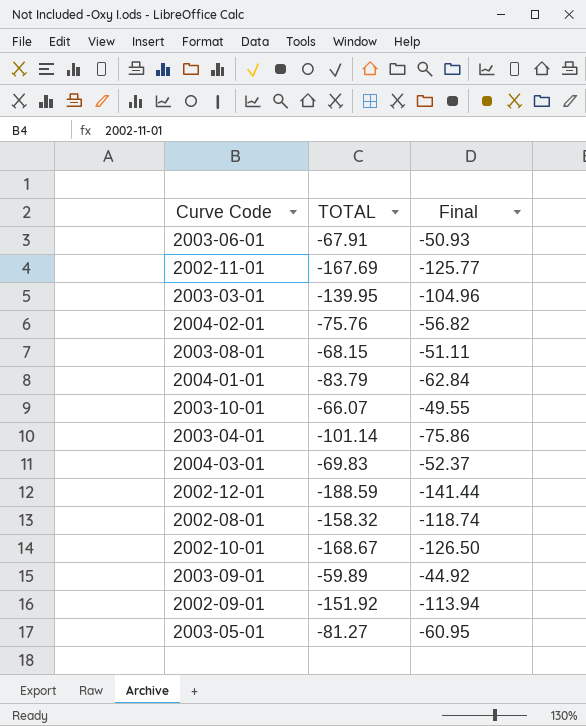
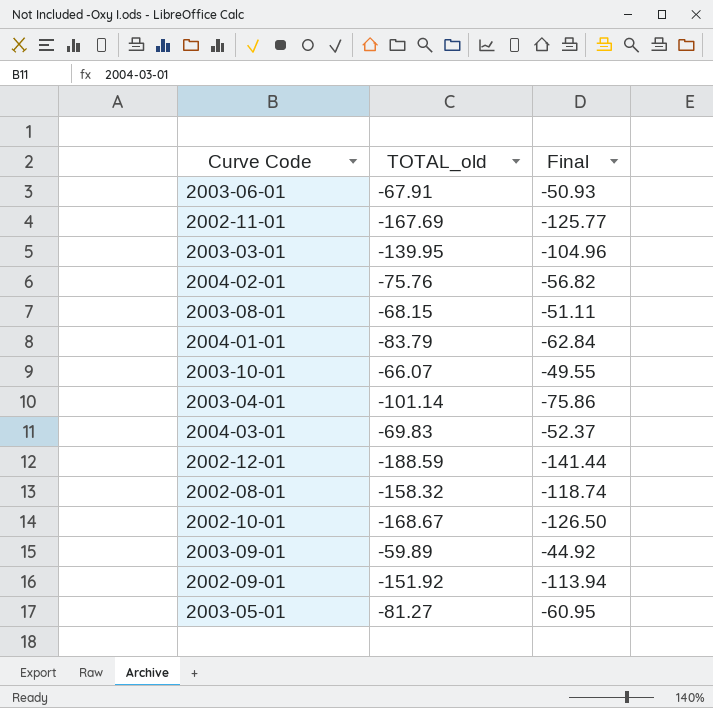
column name: TOTAL -> TOTAL_old

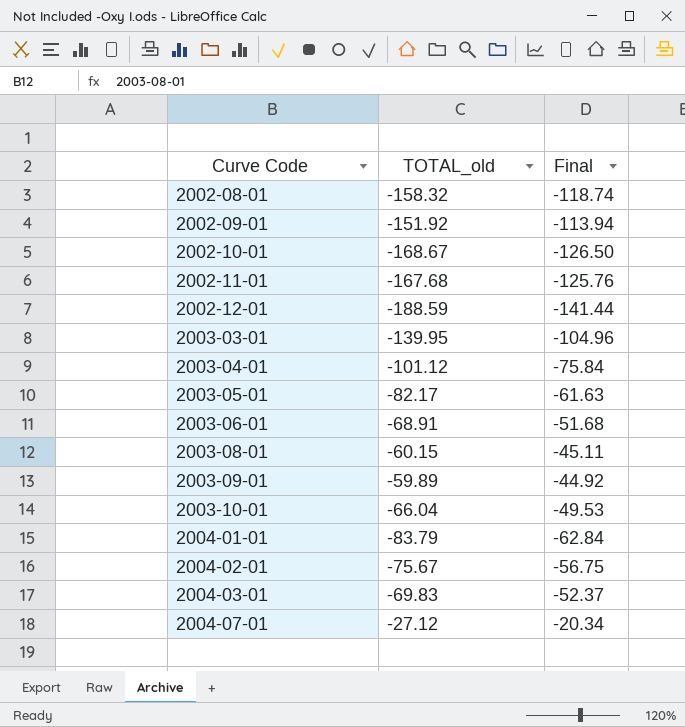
row order: none -> Curve Code ascending
2002-11-01 | TOTAL_old: -167.69 -> -167.68
2002-11-01 | Final: -125.77 -> -125.76
2003-04-01 | TOTAL_old: -101.14 -> -101.12
2003-04-01 | Final: -75.86 -> -75.84
2003-05-01 | TOTAL_old: -81.27 -> -82.17
2003-05-01 | Final: -60.95 -> -61.63
2003-06-01 | TOTAL_old: -67.91 -> -68.91
2003-06-01 | Final: -50.93 -> -51.68
2003-08-01 | TOTAL_old: -68.15 -> -60.15
2003-08-01 | Final: -51.11 -> -45.11
2003-10-01 | TOTAL_old: -66.07 -> -66.04
2003-10-01 | Final: -49.55 -> -49.53
2004-02-01 | TOTAL_old: -75.76 -> -75.67
2004-02-01 | Final: -56.82 -> -56.75
row 2004-07-01: none -> -27.12 | -20.34

